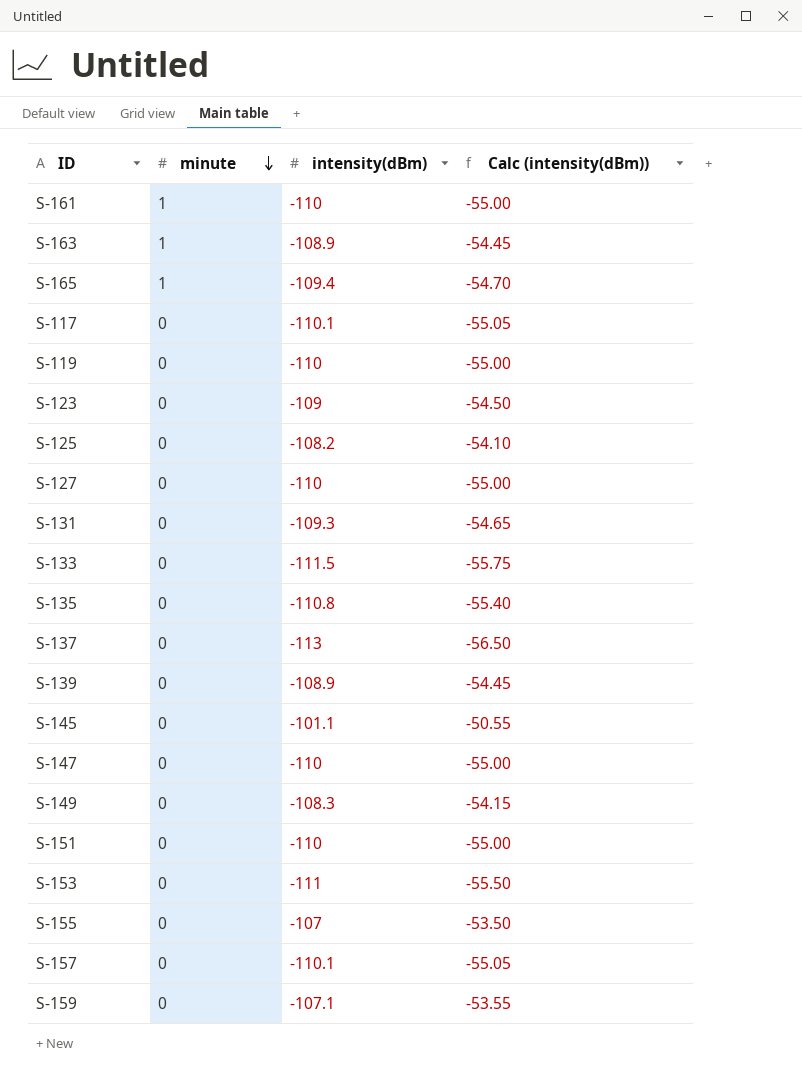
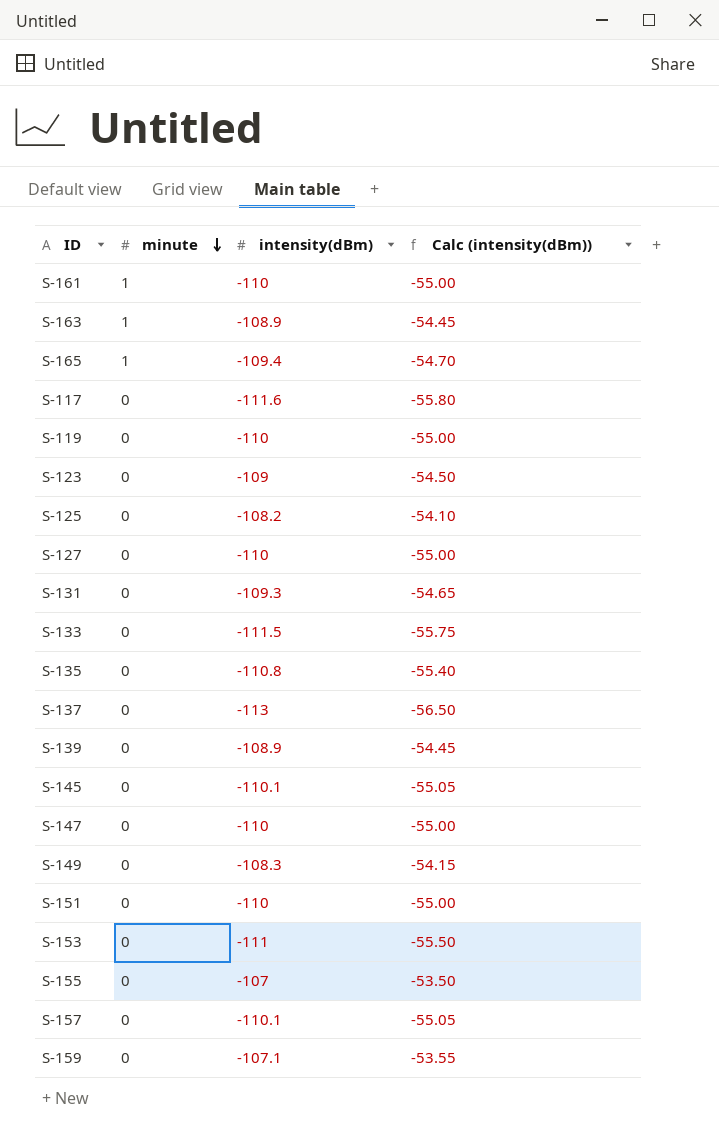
S-117 | intensity(dBm): -110.1 -> -111.6
S-117 | Calc (intensity(dBm)): -55.05 -> -55.80
S-145 | intensity(dBm): -101.1 -> -110.1
S-145 | Calc (intensity(dBm)): -50.55 -> -55.05

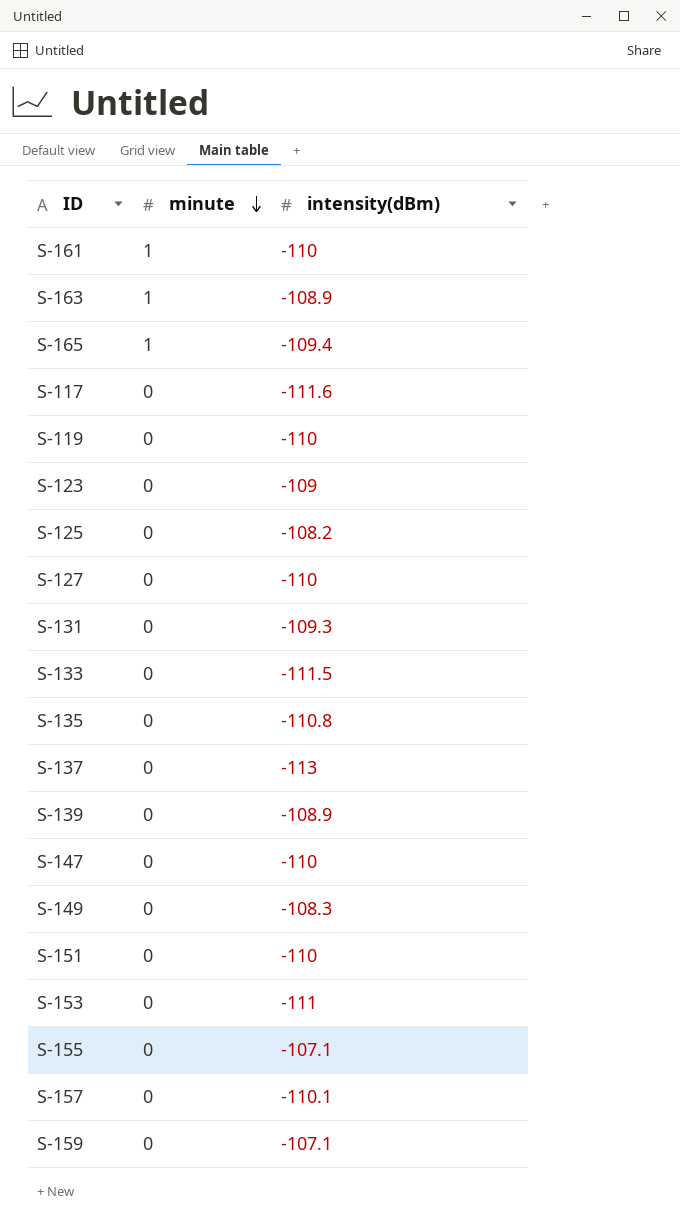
column Calc (intensity(dBm)) | formula: [intensity(dBm)] * 0.5 -> none
row S-145: 0 | -110.1 | -55.05 -> none
S-155 | intensity(dBm): -107 -> -107.1

